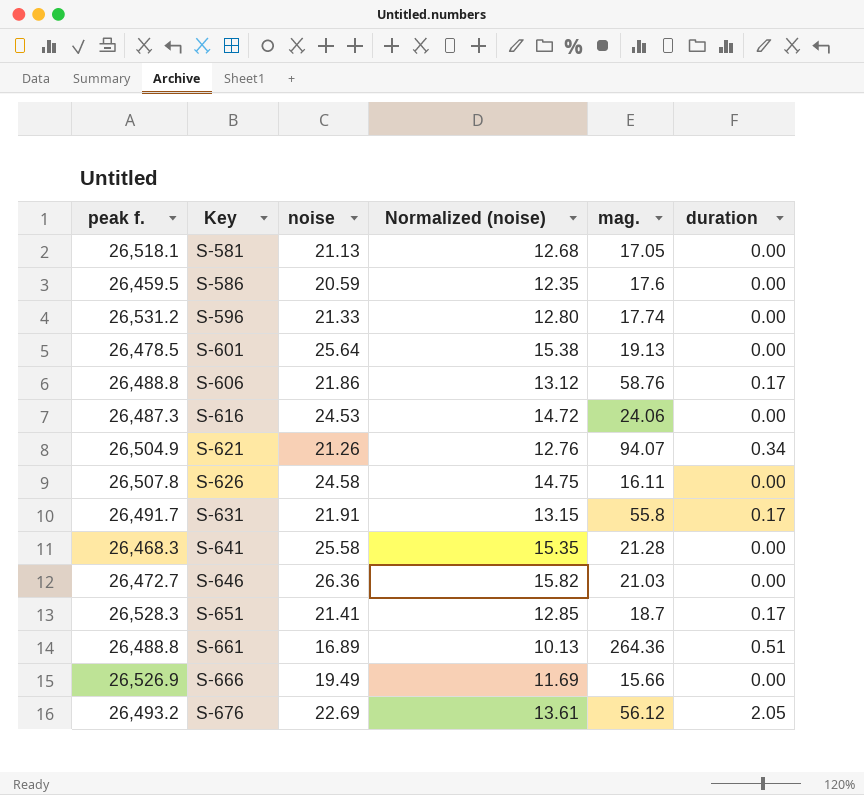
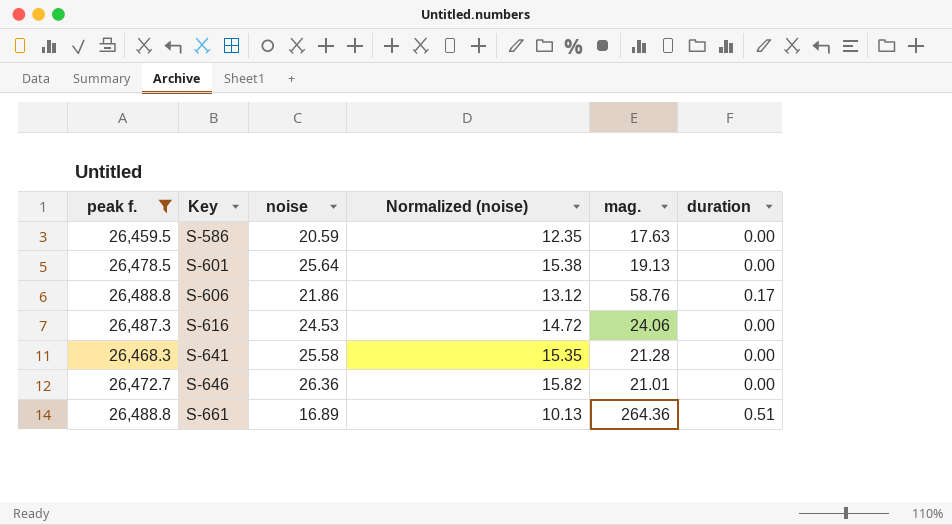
filter: none -> peak f. <= 26,488.8
S-586 | mag.: 17.6 -> 17.63
S-646 | mag.: 21.03 -> 21.01

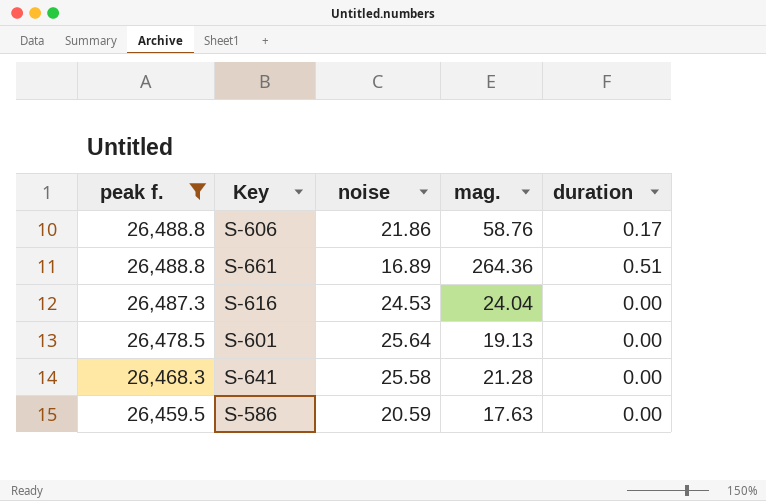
row order: Key ascending -> peak f. descending
column Normalized (noise) | formula: [noise] * 0.6 -> none
row S-646: 26,472.7 | 26.36 | 15.82 | 21.01 | 0.00 -> none
S-616 | mag.: 24.06 -> 24.04

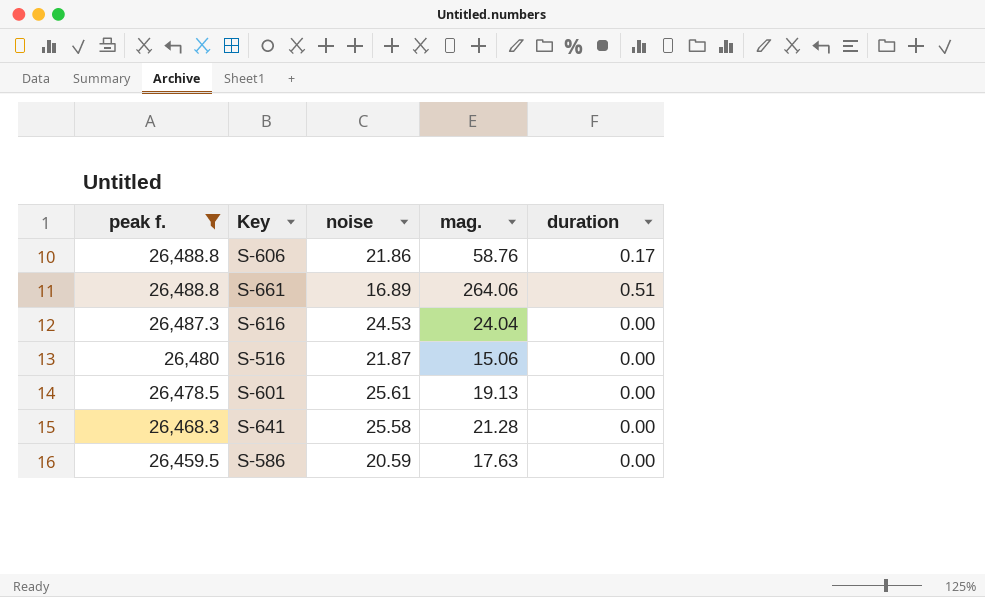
S-661 | mag.: 264.36 -> 264.06
row S-516: none -> 26,480 | 21.87 | 15.06 | 0.00
S-601 | noise: 25.64 -> 25.61

